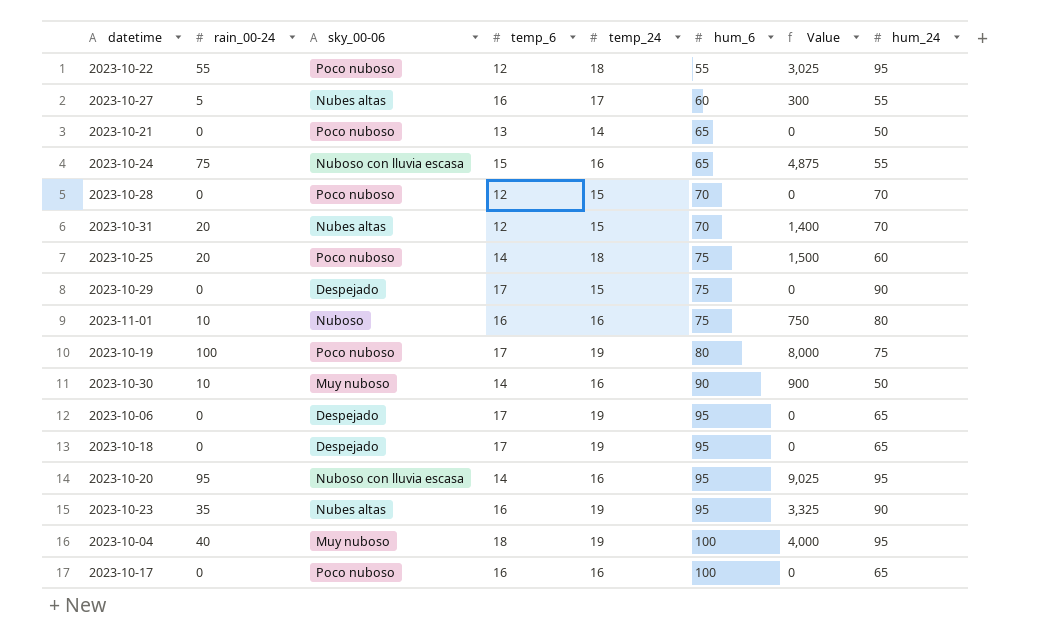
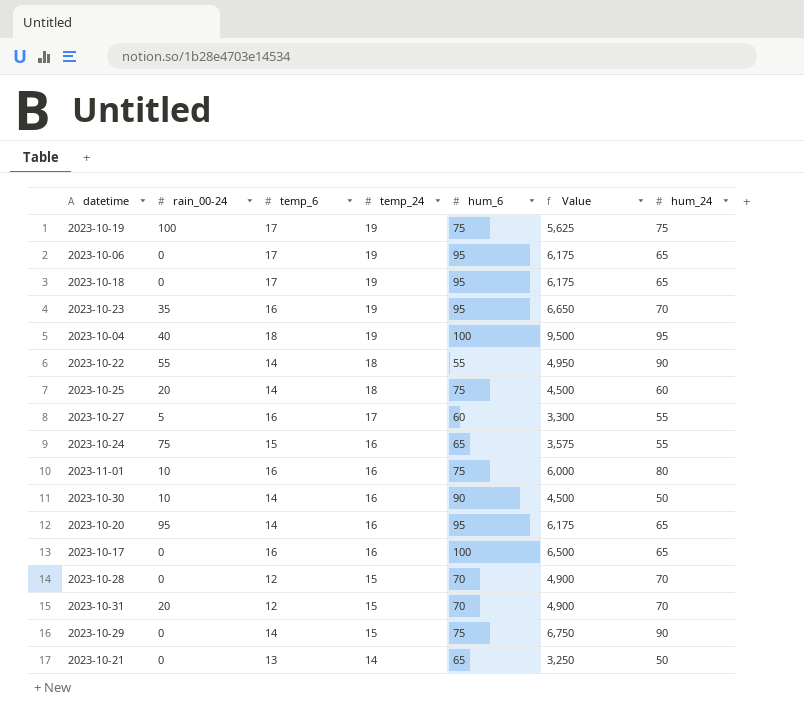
row order: hum_6 ascending -> temp_24 descending
column sky_00-06 | position: 3 -> none
column Value | formula: [rain_00-24] * [hum_6] -> [hum_6] * [hum_24]
2023-10-19 | hum_6: 80 -> 75
2023-10-23 | hum_24: 90 -> 70
2023-10-22 | temp_6: 12 -> 14
2023-10-22 | hum_24: 95 -> 90
2023-10-20 | hum_24: 95 -> 65
2023-10-29 | temp_6: 17 -> 14

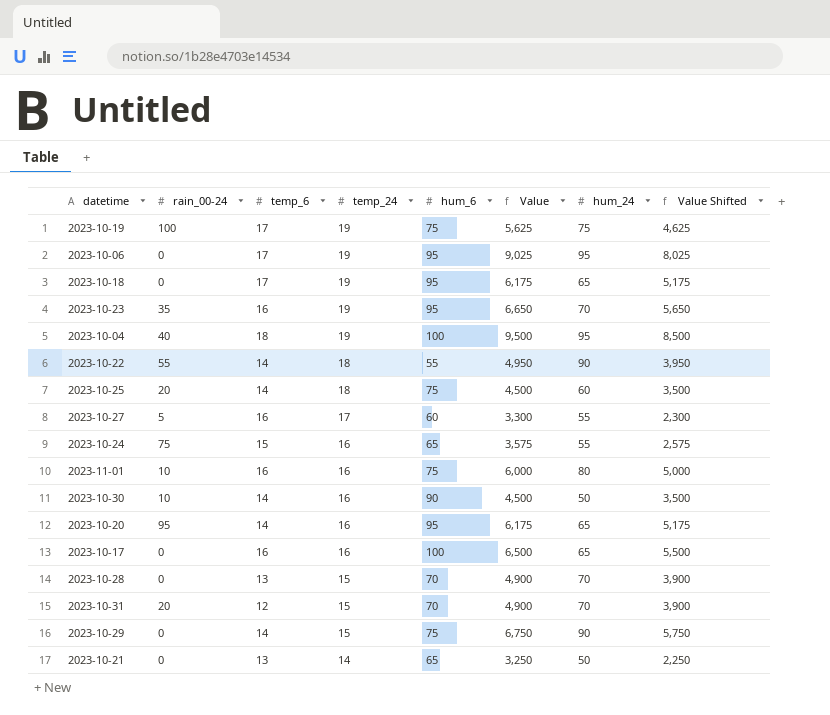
column Value Shifted | formula: none -> [Value] - 1000
2023-10-06 | Value: 6,175 -> 9,025
2023-10-06 | hum_24: 65 -> 95
2023-10-28 | temp_6: 12 -> 13

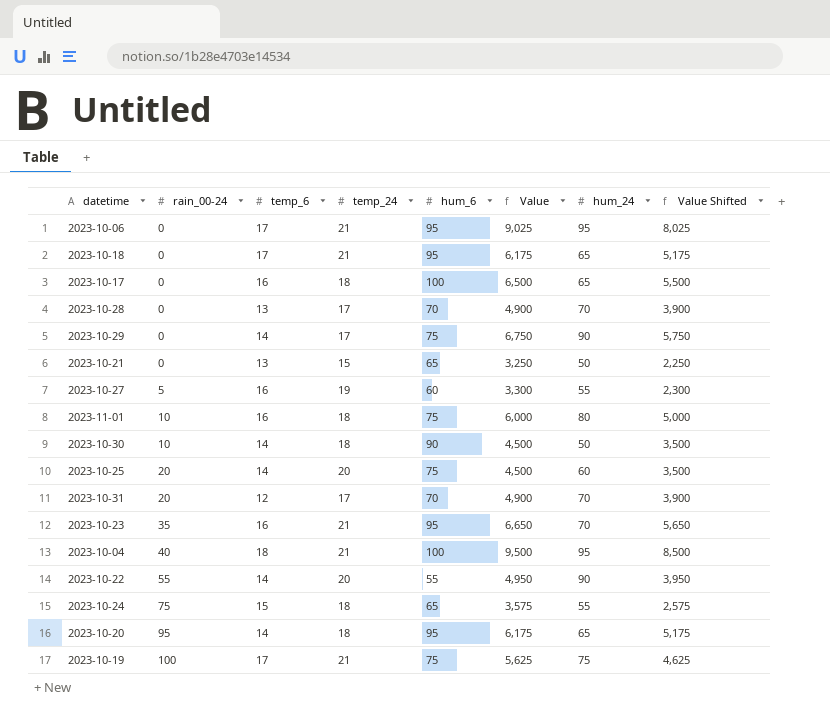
row order: temp_24 descending -> rain_00-24 ascending
2023-10-06 | temp_24: 19 -> 21
2023-10-18 | temp_24: 19 -> 21
2023-10-17 | temp_24: 16 -> 18
2023-10-28 | temp_24: 15 -> 17
2023-10-29 | temp_24: 15 -> 17
2023-10-21 | temp_24: 14 -> 15
2023-10-27 | temp_24: 17 -> 19
2023-11-01 | temp_24: 16 -> 18
2023-10-30 | temp_24: 16 -> 18
2023-10-25 | temp_24: 18 -> 20
2023-10-31 | temp_24: 15 -> 17
2023-10-23 | temp_24: 19 -> 21
2023-10-04 | temp_24: 19 -> 21
2023-10-22 | temp_24: 18 -> 20
2023-10-24 | temp_24: 16 -> 18
2023-10-20 | temp_24: 16 -> 18
2023-10-19 | temp_24: 19 -> 21

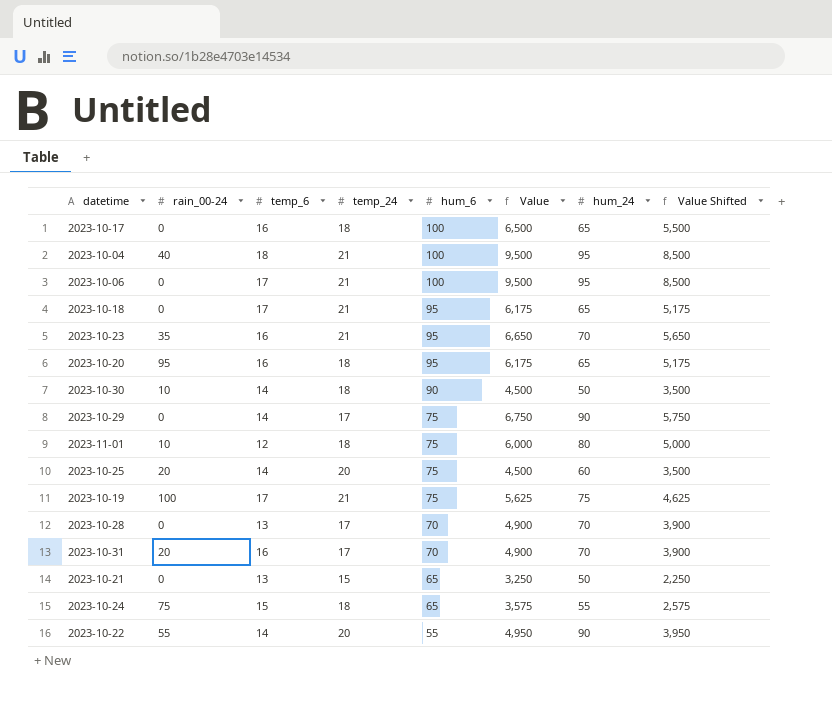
row order: rain_00-24 ascending -> hum_6 descending
row 2023-10-27: 5 | 16 | 19 | 60 | 3,300 | 55 | 2,300 -> none
2023-10-06 | hum_6: 95 -> 100
2023-10-06 | Value: 9,025 -> 9,500
2023-10-06 | Value Shifted: 8,025 -> 8,500
2023-10-20 | temp_6: 14 -> 16
2023-11-01 | temp_6: 16 -> 12
2023-10-31 | temp_6: 12 -> 16

